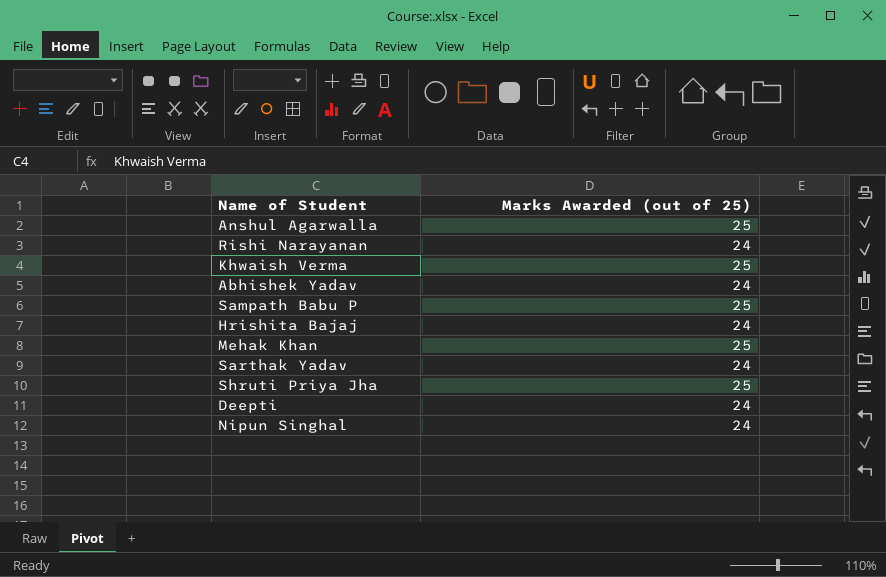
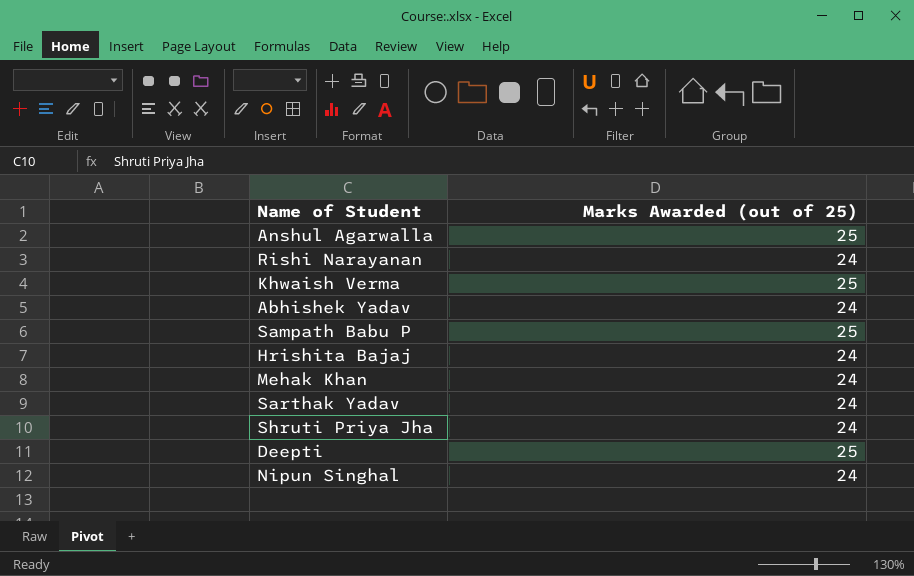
Mehak Khan | Marks Awarded (out of 25): 25 -> 24
Shruti Priya Jha | Marks Awarded (out of 25): 25 -> 24
Deepti | Marks Awarded (out of 25): 24 -> 25

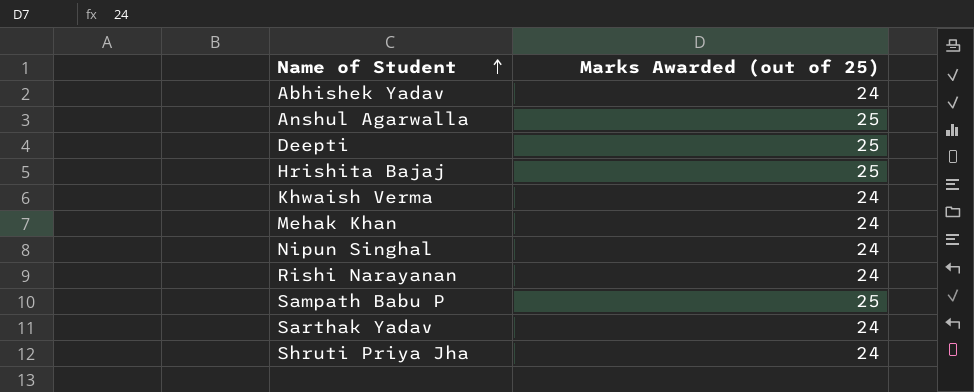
row order: none -> Name of Student ascending
Hrishita Bajaj | Marks Awarded (out of 25): 24 -> 25
Khwaish Verma | Marks Awarded (out of 25): 25 -> 24

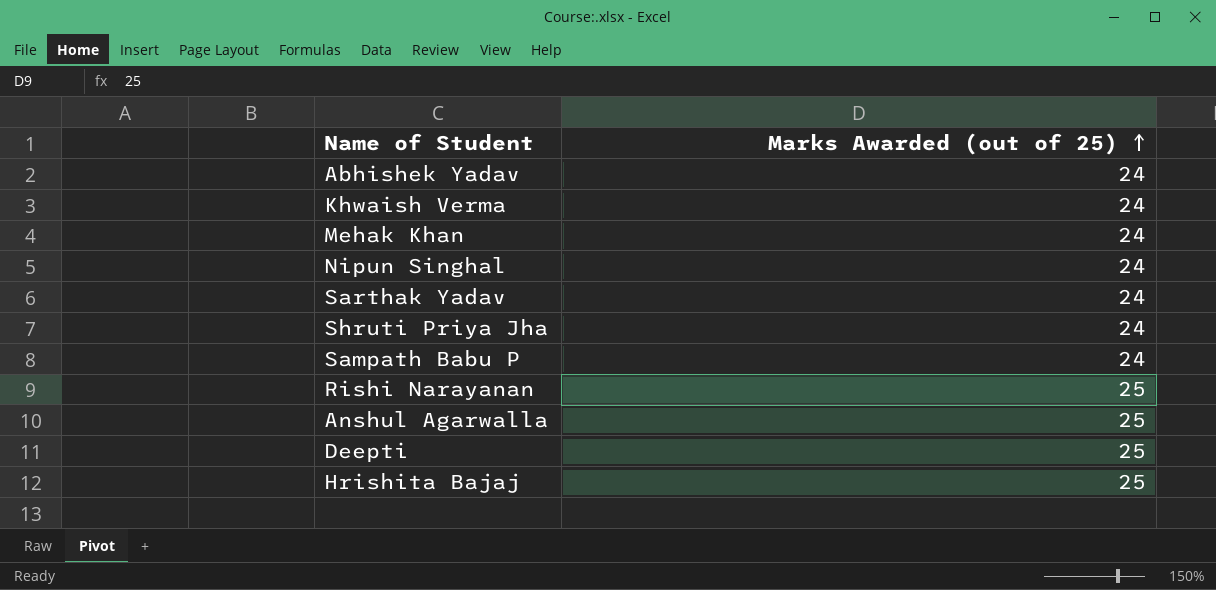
row order: Name of Student ascending -> Marks Awarded (out of 25) ascending
Sampath Babu P | Marks Awarded (out of 25): 25 -> 24
Rishi Narayanan | Marks Awarded (out of 25): 24 -> 25

